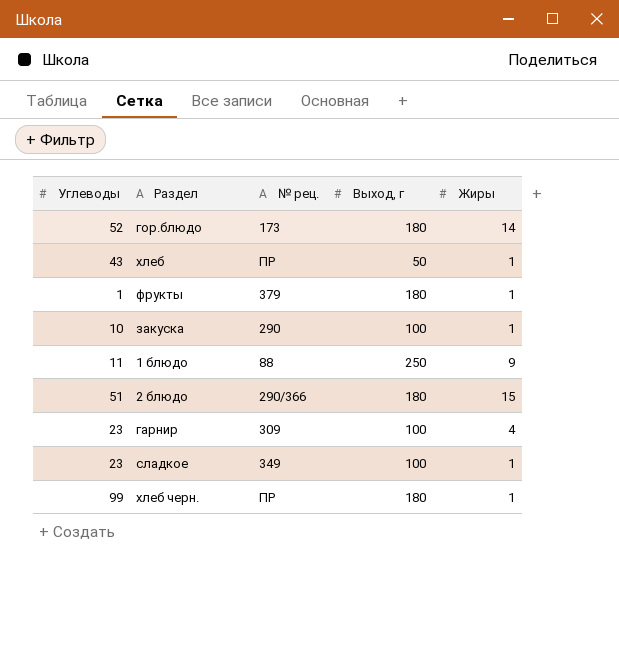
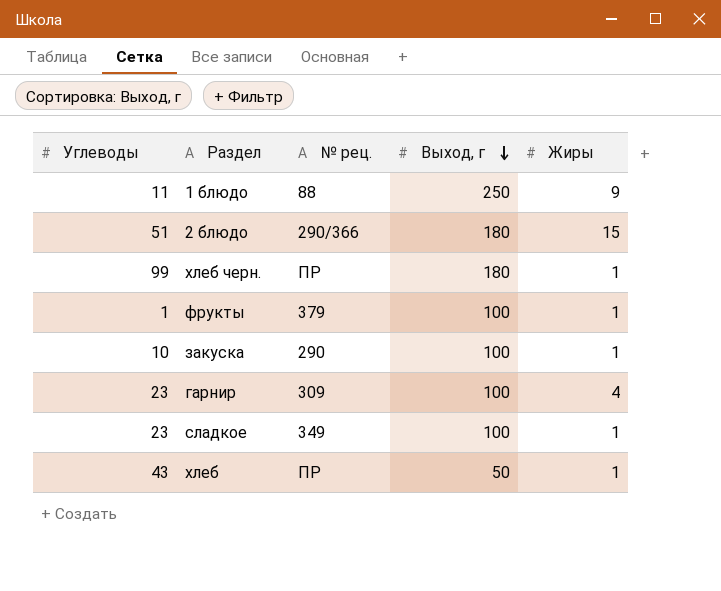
row order: none -> Выход, г descending
row гор.блюдо: 52 | 173 | 180 | 14 -> none
фрукты | Выход, г: 180 -> 100

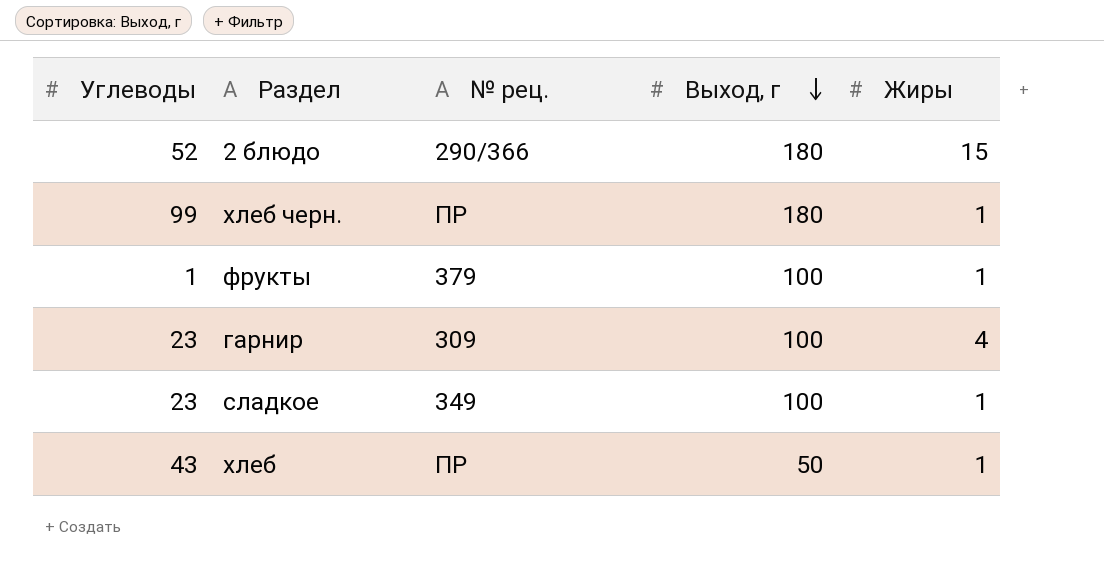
row 1 блюдо: 11 | 88 | 250 | 9 -> none
row закуска: 10 | 290 | 100 | 1 -> none
2 блюдо | Углеводы: 51 -> 52

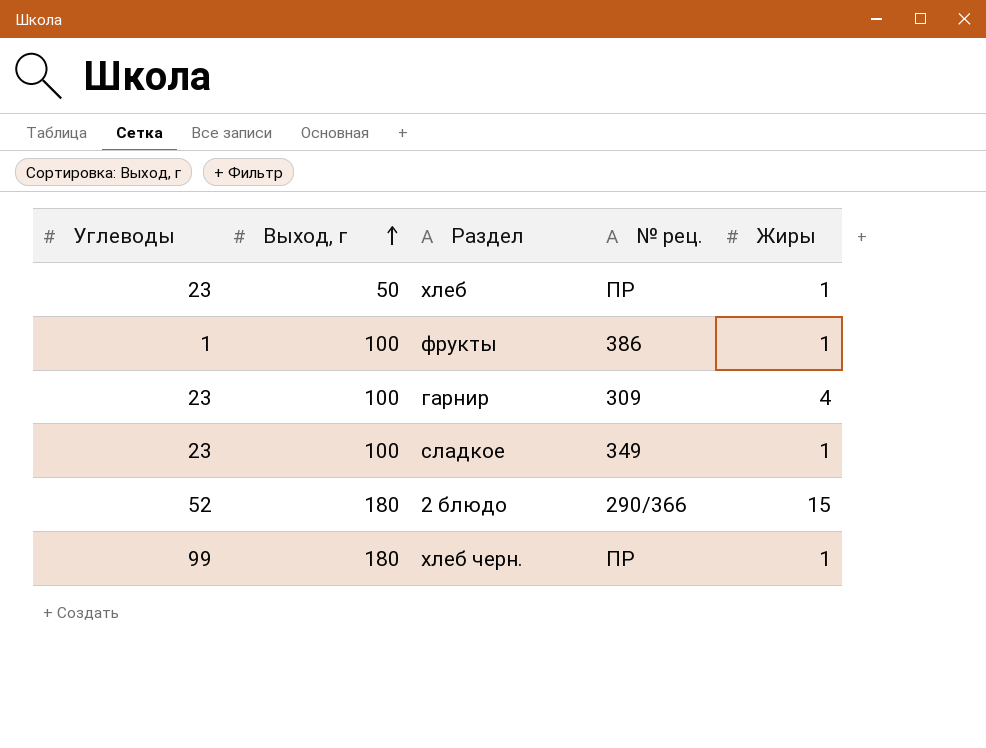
row order: Выход, г descending -> Выход, г ascending
column Выход, г | position: 4 -> 2
хлеб | Углеводы: 43 -> 23
фрукты | № рец.: 379 -> 386

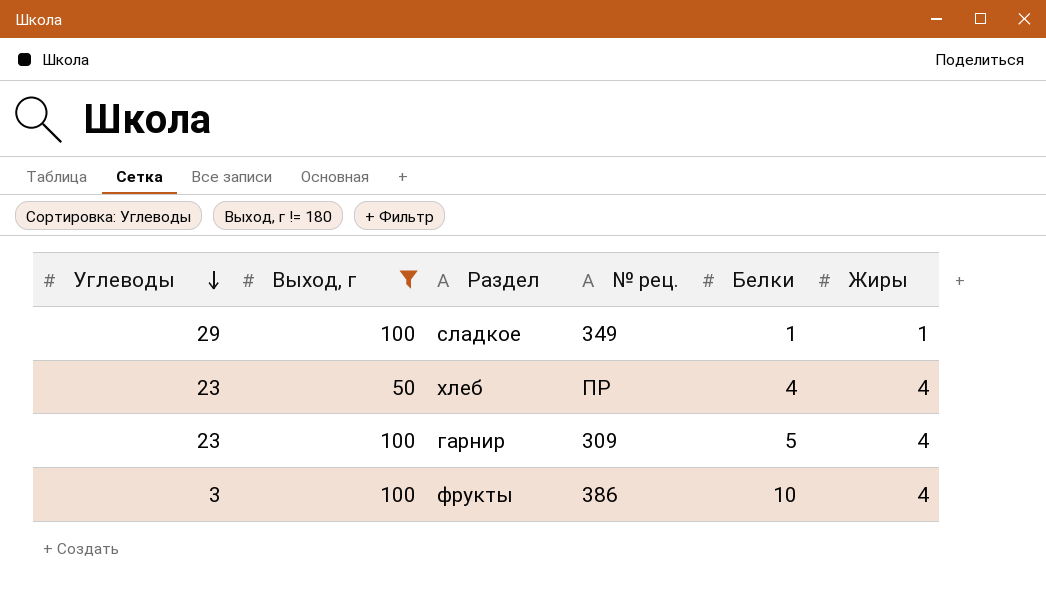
filter: none -> Выход, г != 180
row order: Выход, г ascending -> Углеводы descending
column Белки | position: none -> 5
сладкое | Углеводы: 23 -> 29
хлеб | Жиры: 1 -> 4
фрукты | Углеводы: 1 -> 3
фрукты | Жиры: 1 -> 4

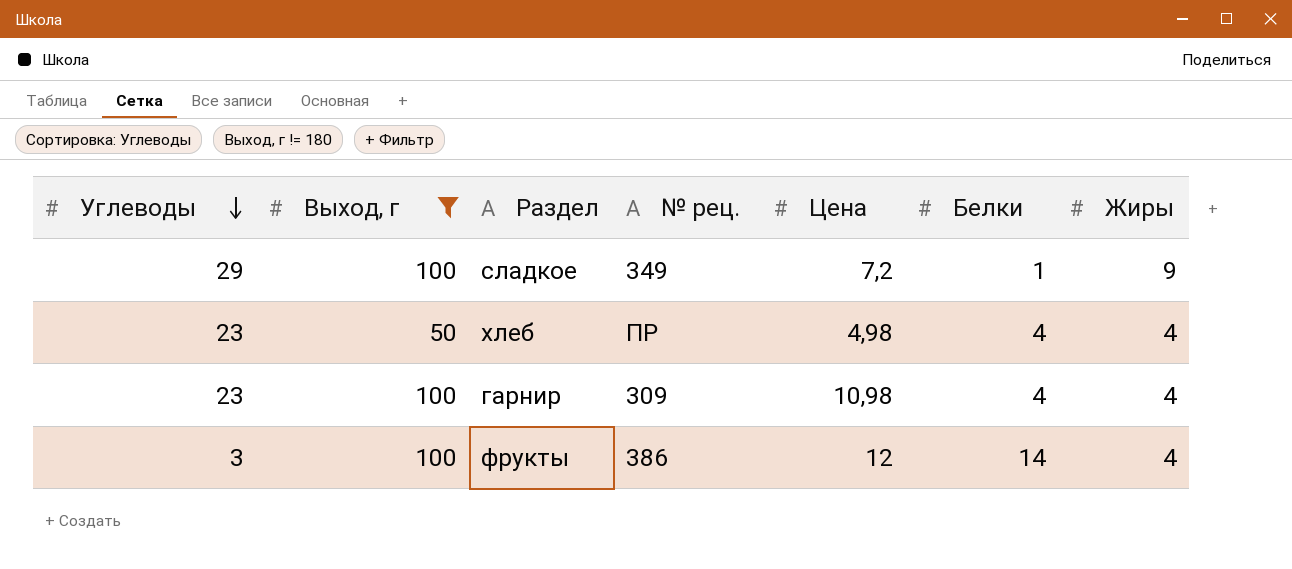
column Цена | position: none -> 5
сладкое | Жиры: 1 -> 9
гарнир | Белки: 5 -> 4
фрукты | Белки: 10 -> 14

